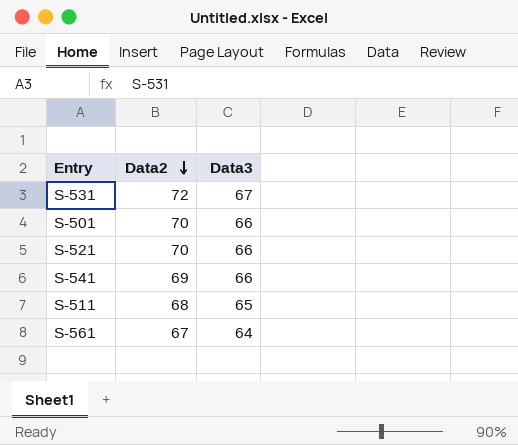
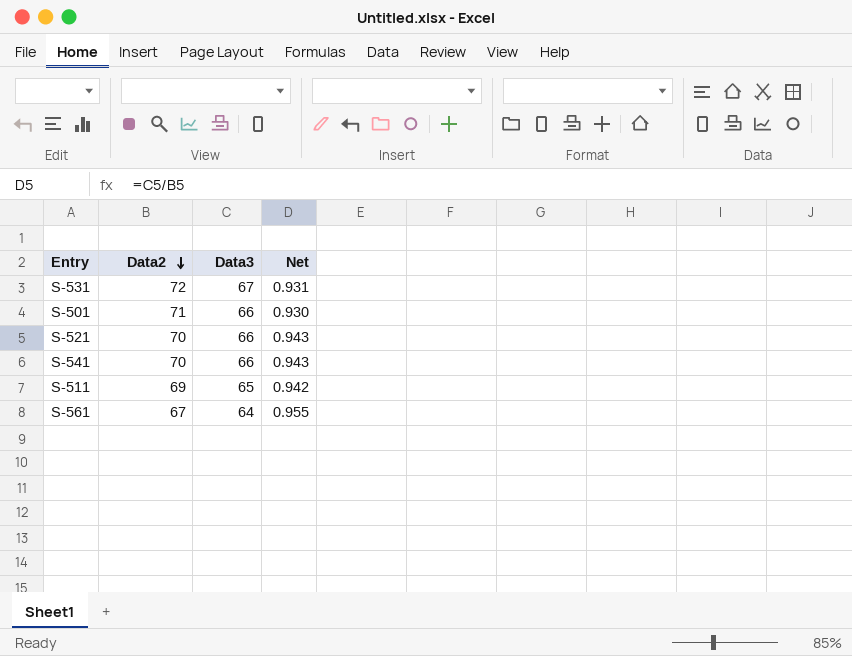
column Net | formula: none -> [Data3] / [Data2]
S-501 | Data2: 70 -> 71
S-541 | Data2: 69 -> 70
S-511 | Data2: 68 -> 69

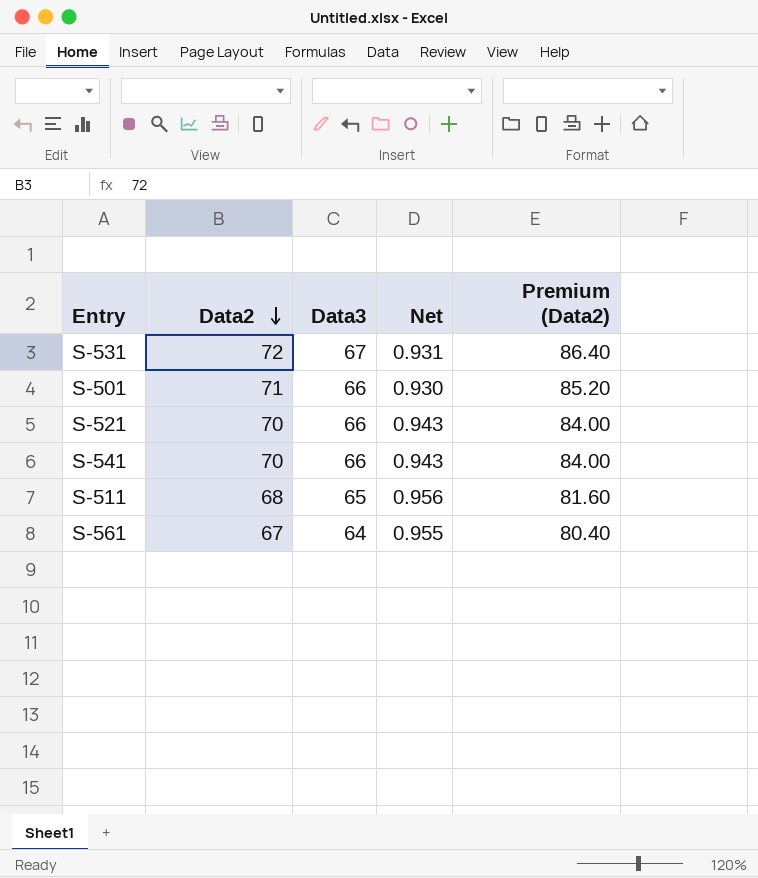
column Premium (Data2) | formula: none -> [Data2] * 1.2
S-511 | Data2: 69 -> 68
S-511 | Net: 0.942 -> 0.956

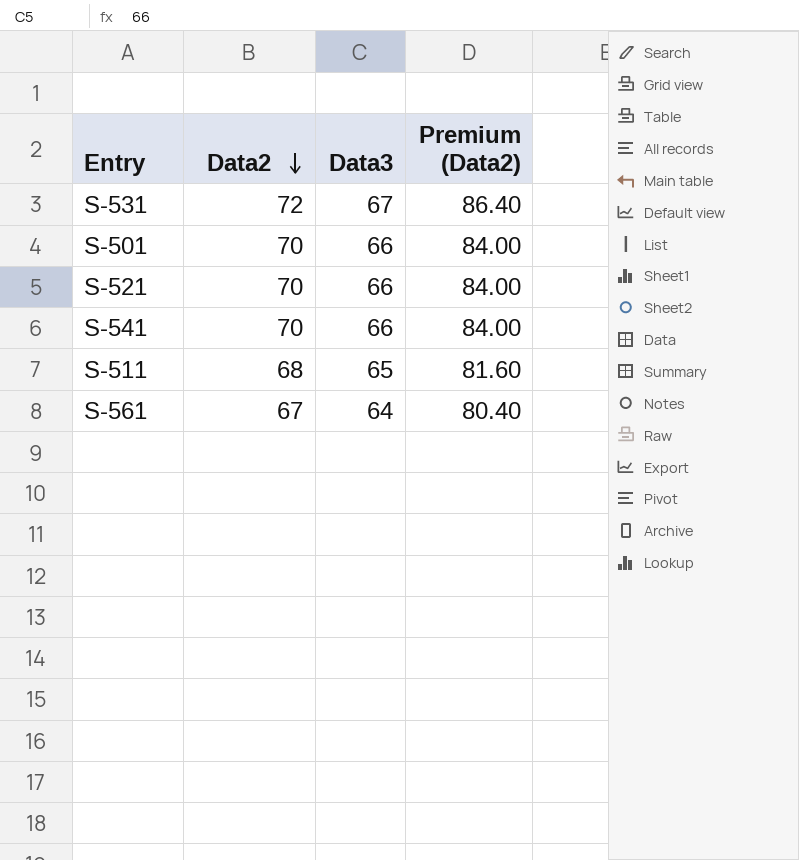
column Net | formula: [Data3] / [Data2] -> none
S-501 | Data2: 71 -> 70
S-501 | Premium (Data2): 85.20 -> 84.00

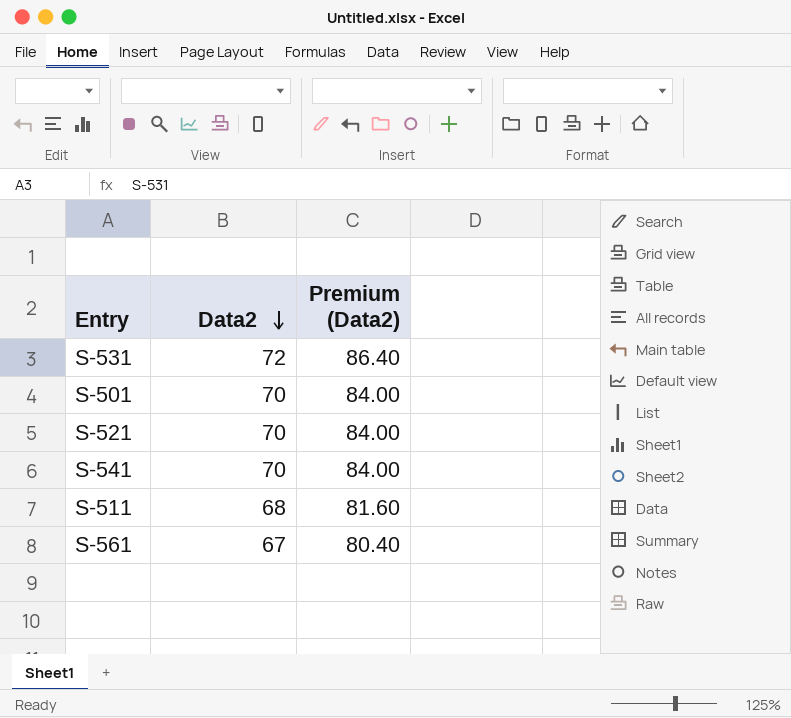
column Data3 | position: 3 -> none

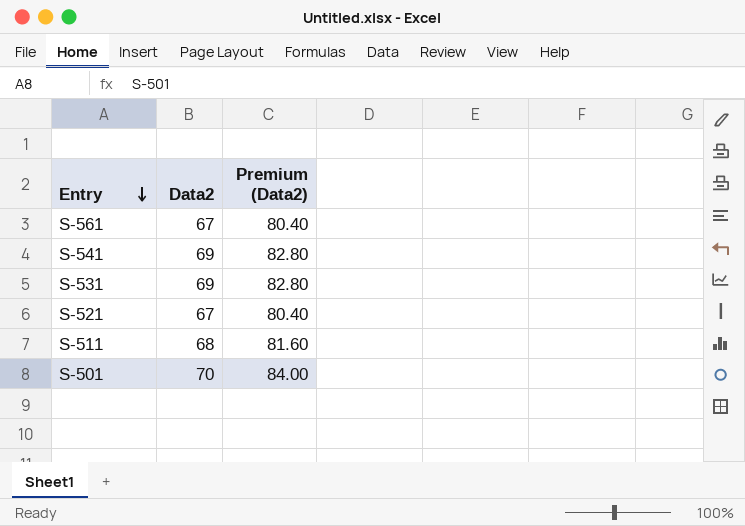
row order: Data2 descending -> Entry descending
S-541 | Data2: 70 -> 69
S-541 | Premium (Data2): 84.00 -> 82.80
S-531 | Data2: 72 -> 69
S-531 | Premium (Data2): 86.40 -> 82.80
S-521 | Data2: 70 -> 67
S-521 | Premium (Data2): 84.00 -> 80.40

